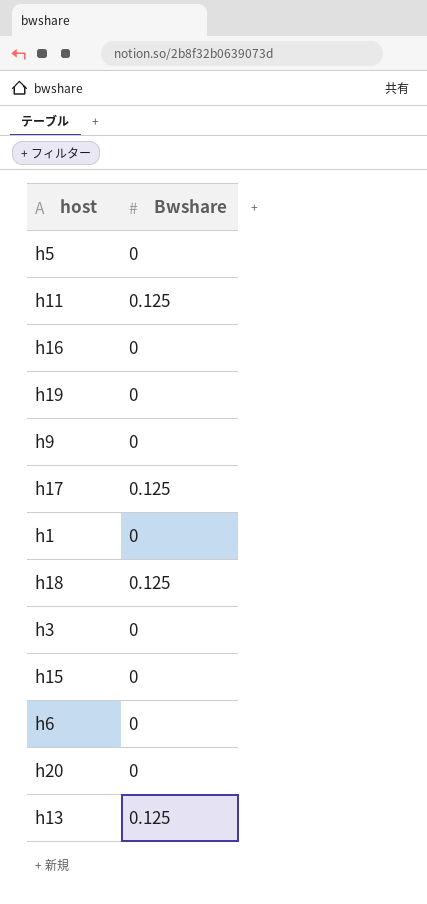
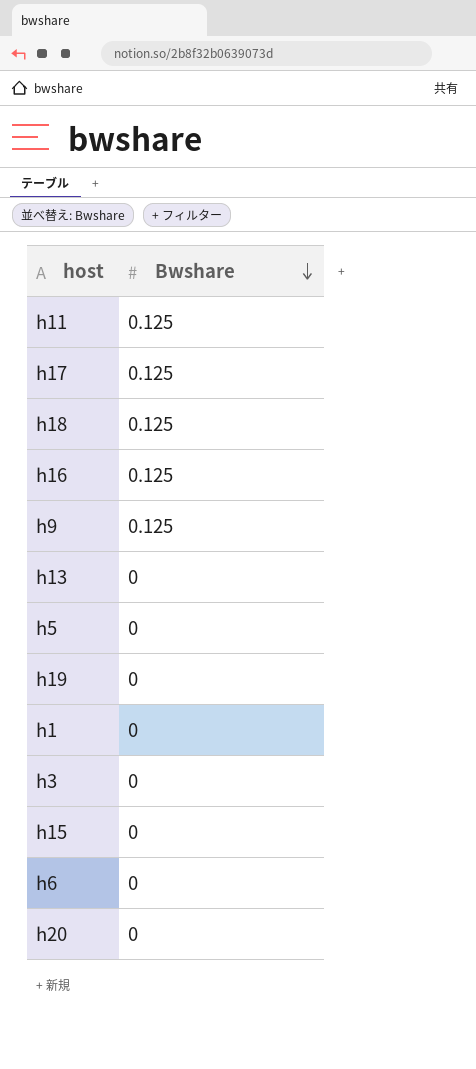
row order: none -> Bwshare descending
h16 | Bwshare: 0 -> 0.125
h9 | Bwshare: 0 -> 0.125
h13 | Bwshare: 0.125 -> 0

